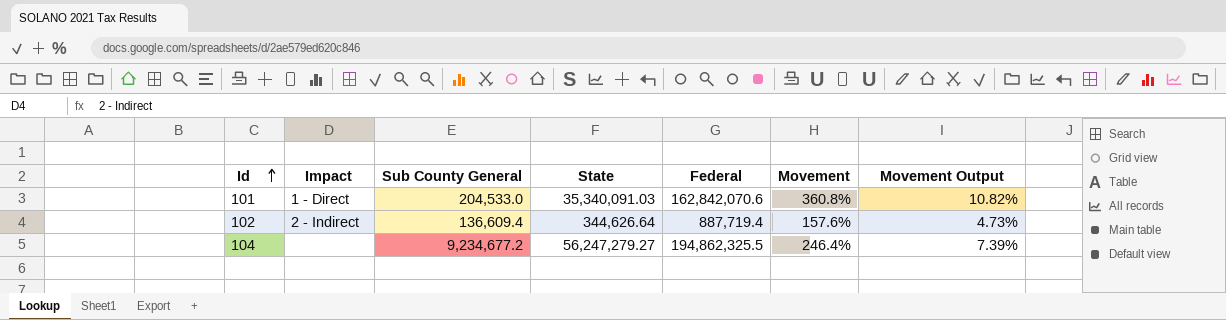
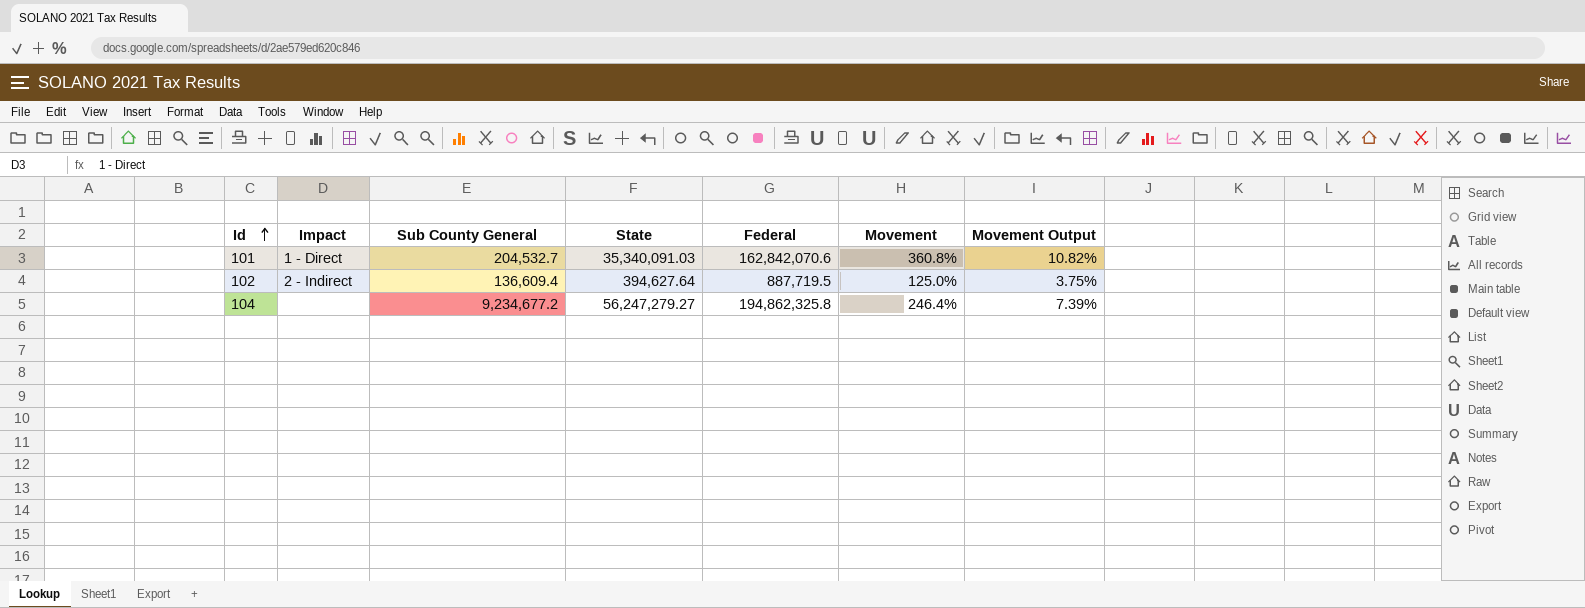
101 | Sub County General: 204,533.0 -> 204,532.7
102 | State: 344,626.64 -> 394,627.64
102 | Federal: 887,719.4 -> 887,719.5
102 | Movement: 157.6% -> 125.0%
102 | Movement Output: 4.73% -> 3.75%
104 | Federal: 194,862,325.5 -> 194,862,325.8

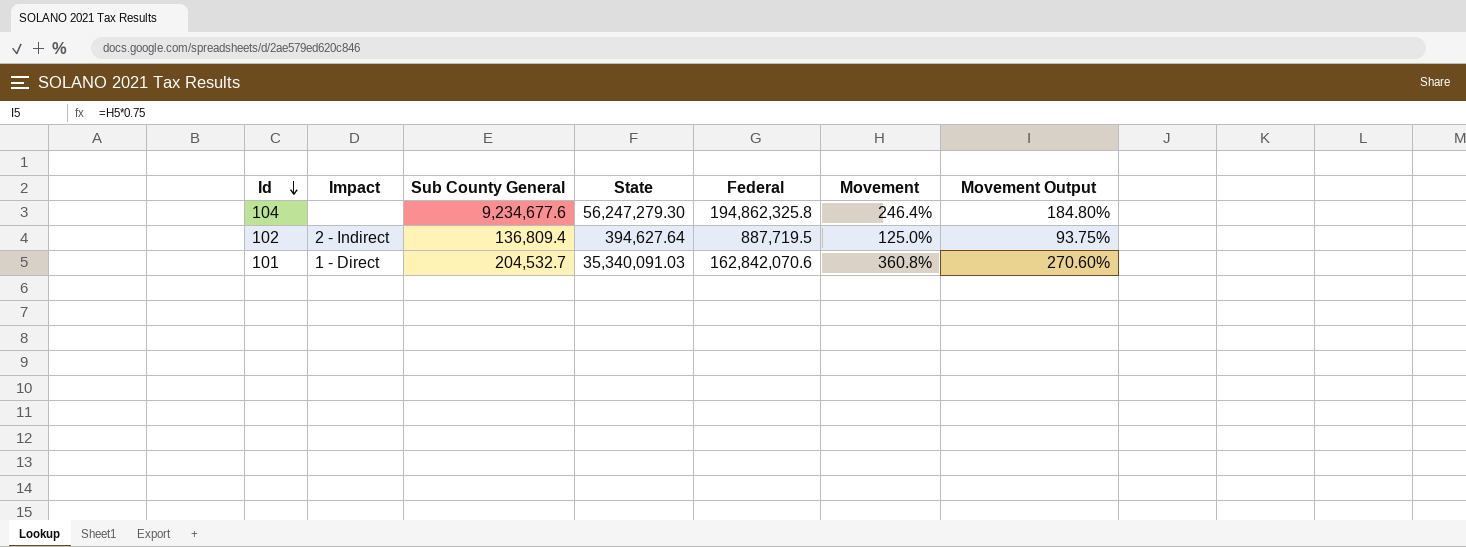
row order: Id ascending -> Id descending
column Movement Output | formula: [Movement] * 0.03 -> [Movement] * 0.75
104 | Sub County General: 9,234,677.2 -> 9,234,677.6
104 | State: 56,247,279.27 -> 56,247,279.30
102 | Sub County General: 136,609.4 -> 136,809.4

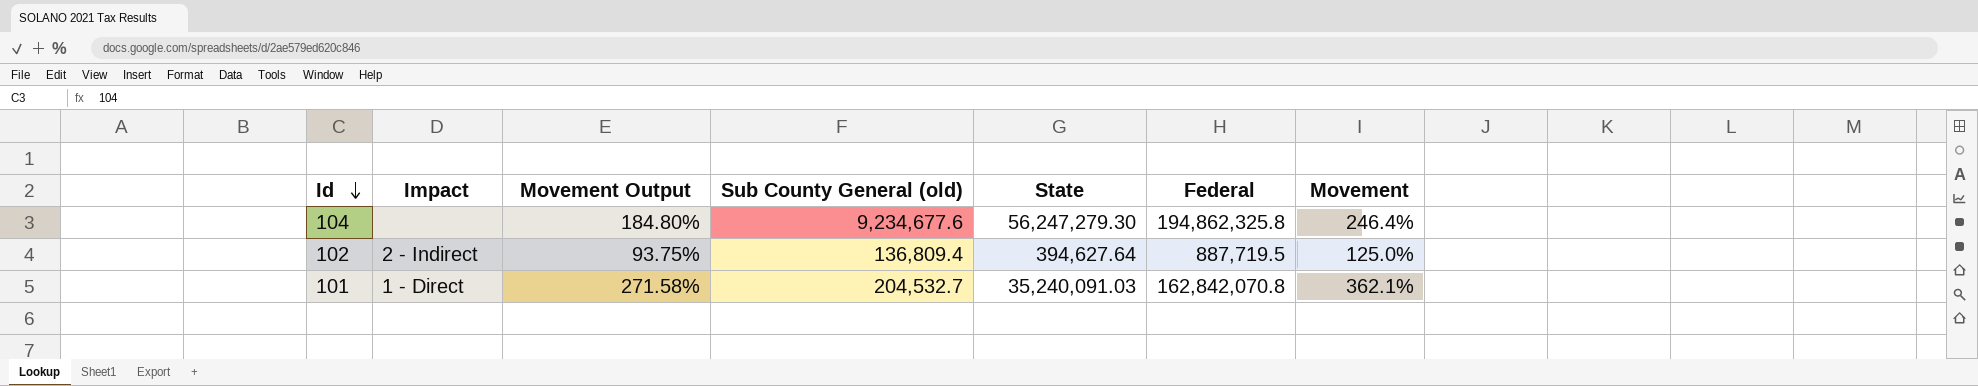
column Movement Output | position: 7 -> 3
column name: Sub County General -> Sub County General (old)
101 | Movement Output: 270.60% -> 271.58%
101 | State: 35,340,091.03 -> 35,240,091.03
101 | Federal: 162,842,070.6 -> 162,842,070.8
101 | Movement: 360.8% -> 362.1%

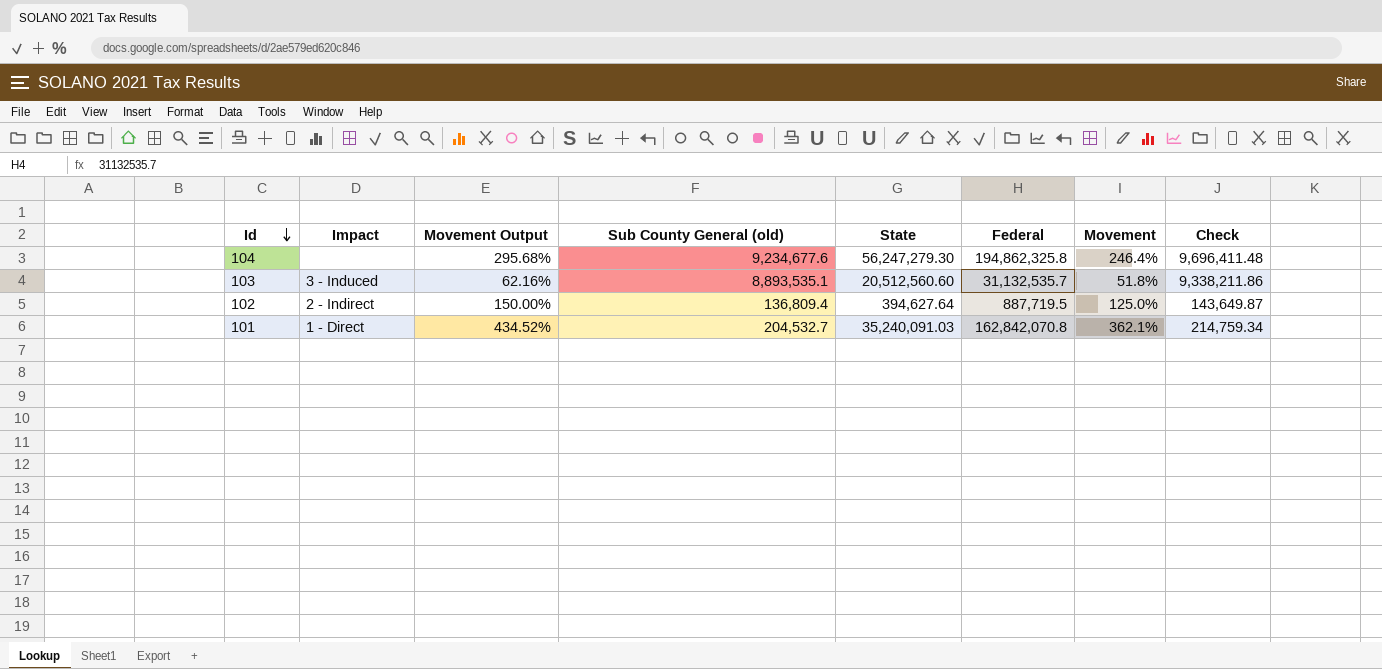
column Movement Output | formula: [Movement] * 0.75 -> [Movement] * 1.2
column Check | formula: none -> [Sub County General (old)] * 1.05
row 103: none -> 3 - Induced | 62.16% | 8,893,535.1 | 20,512,560.60 | 31,132,535.7 | 51.8% | 9,338,211.86

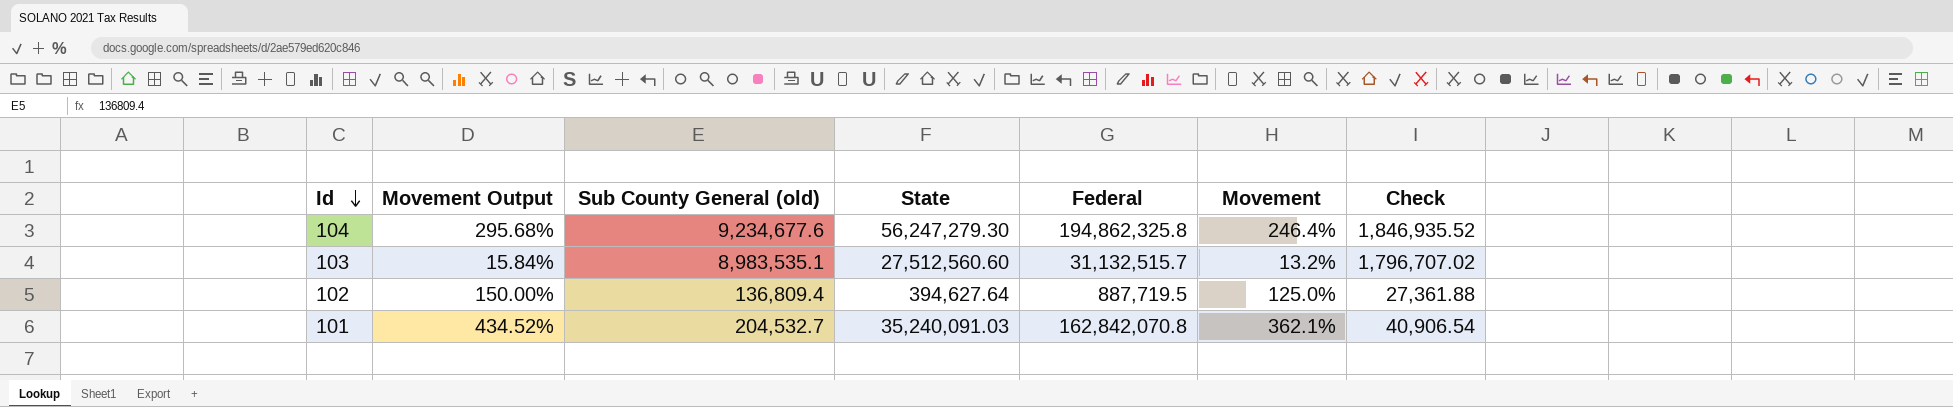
column Impact | position: 2 -> none
column Check | formula: [Sub County General (old)] * 1.05 -> [Sub County General (old)] * 0.2
103 | Movement Output: 62.16% -> 15.84%
103 | Sub County General (old): 8,893,535.1 -> 8,983,535.1
103 | State: 20,512,560.60 -> 27,512,560.60
103 | Federal: 31,132,535.7 -> 31,132,515.7
103 | Movement: 51.8% -> 13.2%

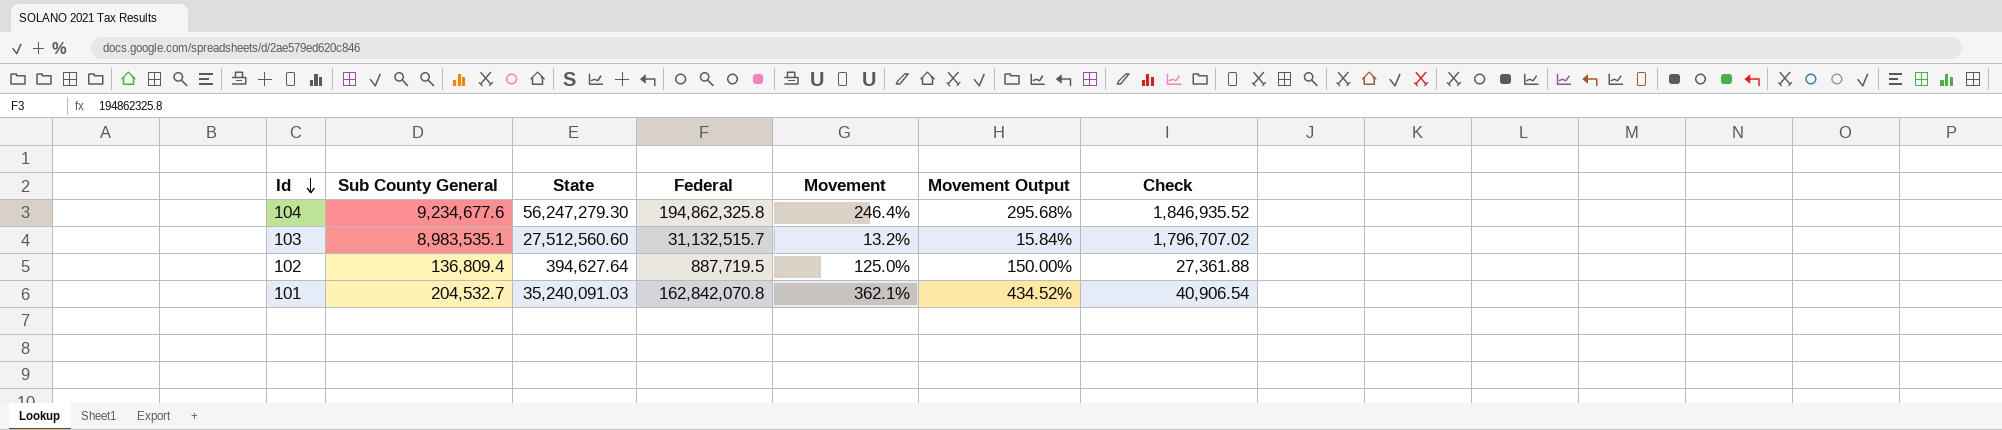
column name: Sub County General (old) -> Sub County General
column Movement Output | position: 2 -> 6

